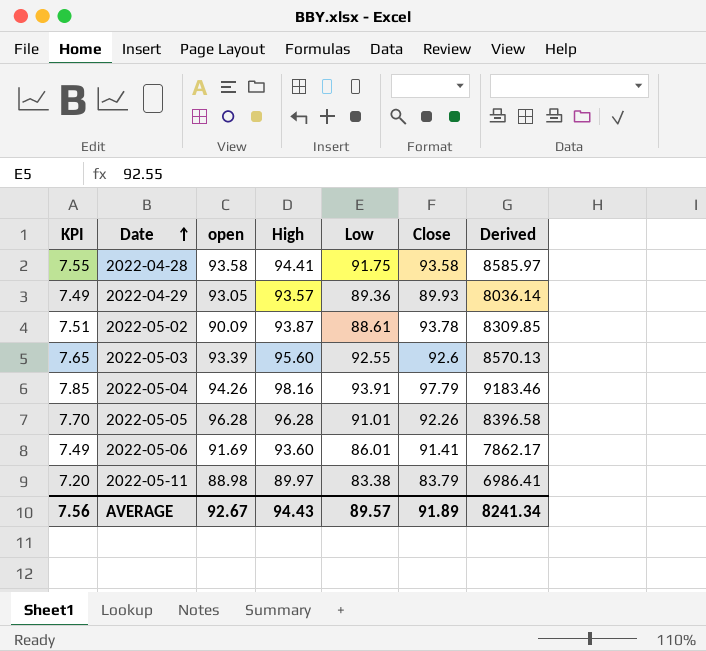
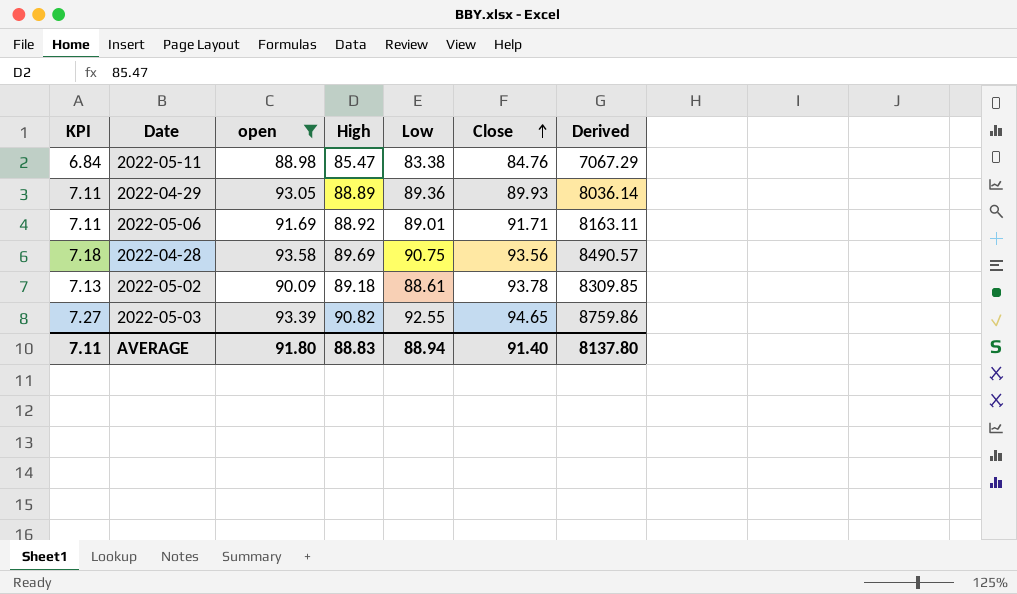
filter: none -> open <= 93.58
row order: Date ascending -> Close ascending
2022-05-11 | KPI: 7.20 -> 6.84
2022-05-11 | High: 89.97 -> 85.47
2022-05-11 | Close: 83.79 -> 84.76
2022-05-11 | Derived: 6986.41 -> 7067.29
2022-04-29 | KPI: 7.49 -> 7.11
2022-04-29 | High: 93.57 -> 88.89
2022-05-06 | KPI: 7.49 -> 7.11
2022-05-06 | High: 93.60 -> 88.92
2022-05-06 | Low: 86.01 -> 89.01
2022-05-06 | Close: 91.41 -> 91.71
2022-05-06 | Derived: 7862.17 -> 8163.11
2022-04-28 | KPI: 7.55 -> 7.18
2022-04-28 | High: 94.41 -> 89.69
2022-04-28 | Low: 91.75 -> 90.75
2022-04-28 | Close: 93.58 -> 93.56
2022-04-28 | Derived: 8585.97 -> 8490.57
2022-05-02 | KPI: 7.51 -> 7.13
2022-05-02 | High: 93.87 -> 89.18
2022-05-03 | KPI: 7.65 -> 7.27
2022-05-03 | High: 95.60 -> 90.82
2022-05-03 | Close: 92.6 -> 94.65
2022-05-03 | Derived: 8570.13 -> 8759.86
AVERAGE | KPI: 7.56 -> 7.11
AVERAGE | open: 92.67 -> 91.80
AVERAGE | High: 94.43 -> 88.83
AVERAGE | Low: 89.57 -> 88.94
AVERAGE | Close: 91.89 -> 91.40
AVERAGE | Derived: 8241.34 -> 8137.80

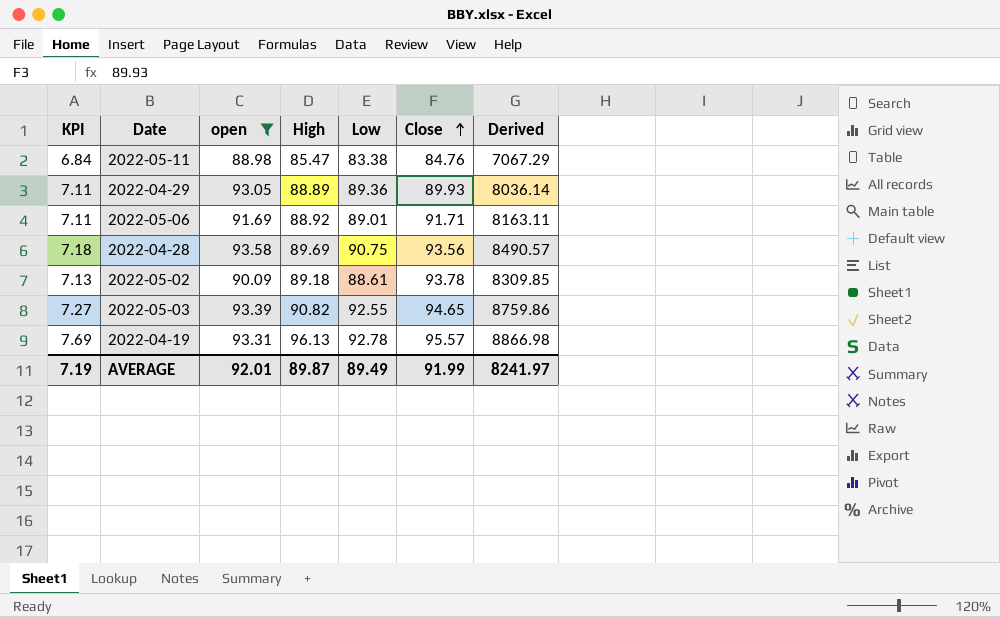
row 2022-04-19: none -> 7.69 | 93.31 | 96.13 | 92.78 | 95.57 | 8866.98
AVERAGE | KPI: 7.11 -> 7.19
AVERAGE | open: 91.80 -> 92.01
AVERAGE | High: 88.83 -> 89.87
AVERAGE | Low: 88.94 -> 89.49
AVERAGE | Close: 91.40 -> 91.99
AVERAGE | Derived: 8137.80 -> 8241.97

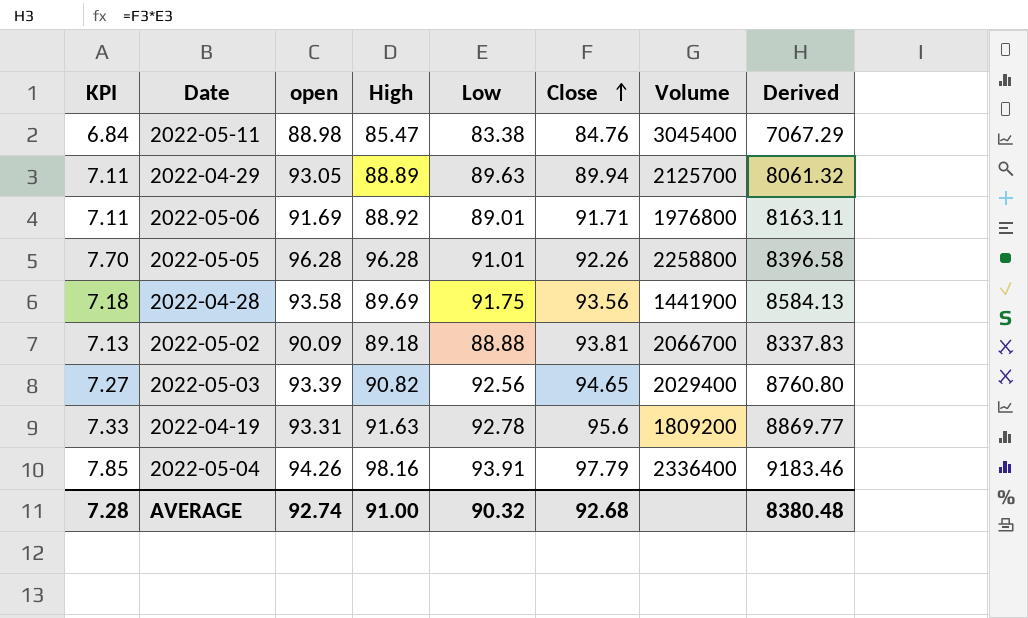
filter: open <= 93.58 -> none
column Volume | position: none -> 7
2022-04-29 | Low: 89.36 -> 89.63
2022-04-29 | Close: 89.93 -> 89.94
2022-04-29 | Derived: 8036.14 -> 8061.32
2022-04-28 | Low: 90.75 -> 91.75
2022-04-28 | Derived: 8490.57 -> 8584.13
2022-05-02 | Low: 88.61 -> 88.88
2022-05-02 | Close: 93.78 -> 93.81
2022-05-02 | Derived: 8309.85 -> 8337.83
2022-05-03 | Low: 92.55 -> 92.56
2022-05-03 | Derived: 8759.86 -> 8760.80
2022-04-19 | KPI: 7.69 -> 7.33
2022-04-19 | High: 96.13 -> 91.63
2022-04-19 | Close: 95.57 -> 95.6
2022-04-19 | Derived: 8866.98 -> 8869.77
AVERAGE | KPI: 7.19 -> 7.28
AVERAGE | open: 92.01 -> 92.74
AVERAGE | High: 89.87 -> 91.00
AVERAGE | Low: 89.49 -> 90.32
AVERAGE | Close: 91.99 -> 92.68
AVERAGE | Derived: 8241.97 -> 8380.48

